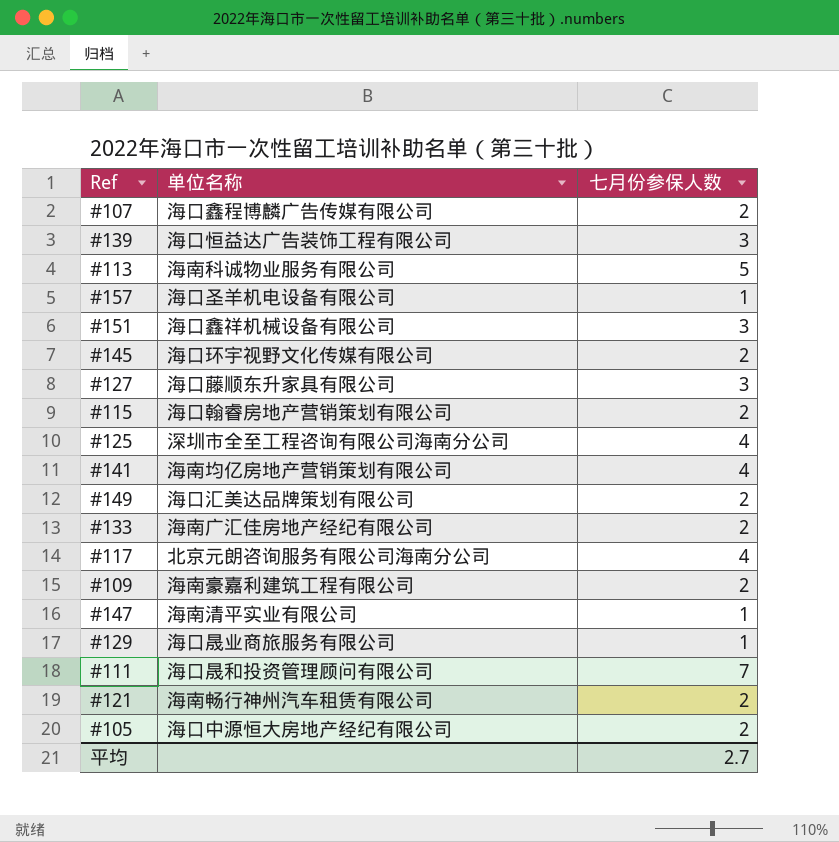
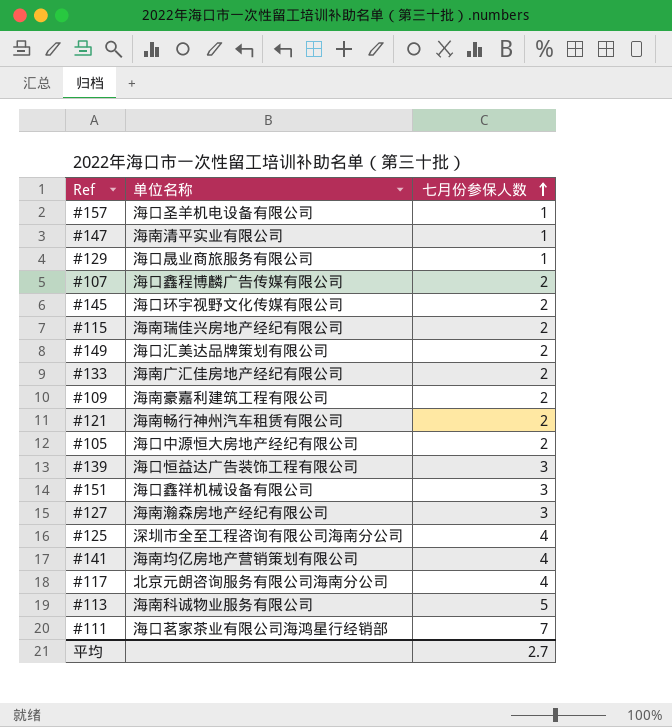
row order: none -> 七月份参保人数 ascending
#115 | 单位名称: 海口翰睿房地产营销策划有限公司 -> 海南瑞佳兴房地产经纪有限公司
#127 | 单位名称: 海口藤顺东升家具有限公司 -> 海南瀚森房地产经纪有限公司
#111 | 单位名称: 海口晟和投资管理顾问有限公司 -> 海口茗家茶业有限公司海鸿星行经销部

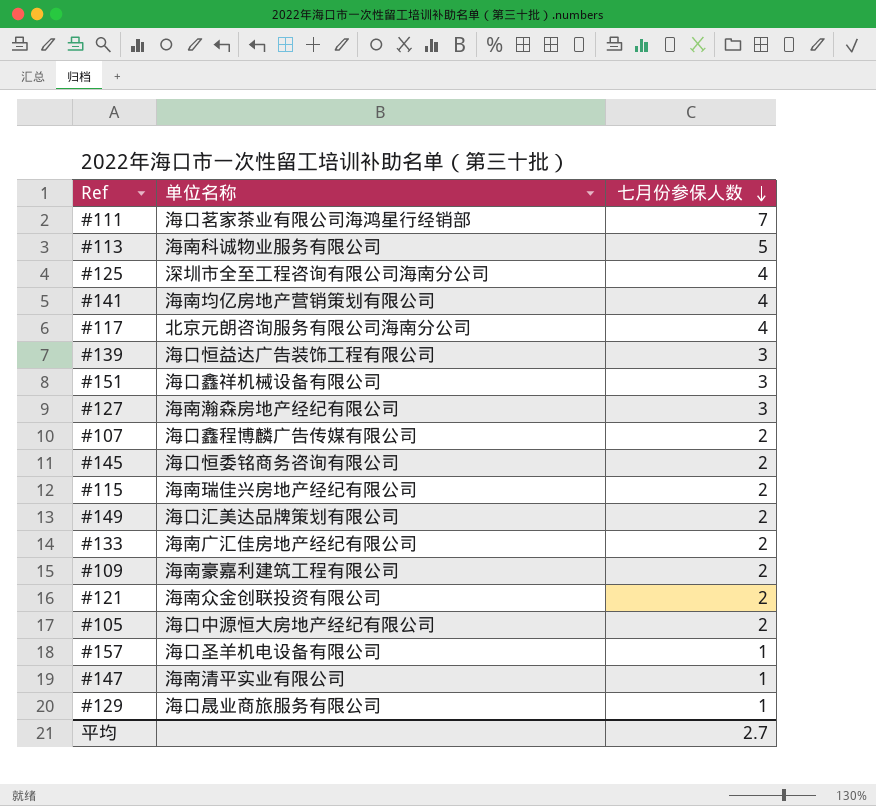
row order: 七月份参保人数 ascending -> 七月份参保人数 descending
#145 | 单位名称: 海口环宇视野文化传媒有限公司 -> 海口恒委铭商务咨询有限公司
#121 | 单位名称: 海南畅行神州汽车租赁有限公司 -> 海南众金创联投资有限公司

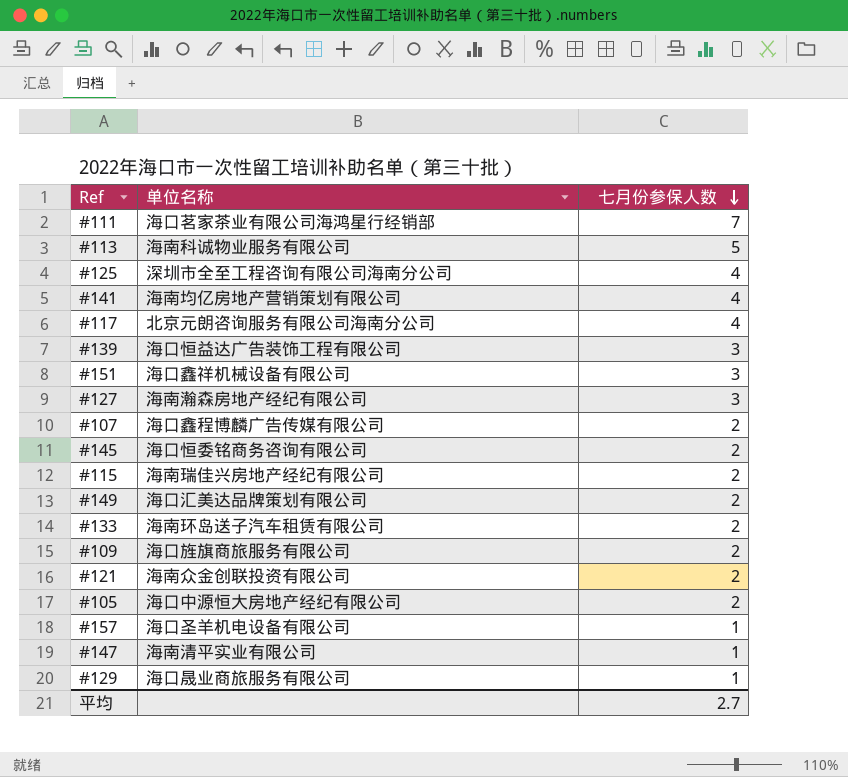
#133 | 单位名称: 海南广汇佳房地产经纪有限公司 -> 海南环岛送子汽车租赁有限公司
#109 | 单位名称: 海南豪嘉利建筑工程有限公司 -> 海口旌旗商旅服务有限公司

